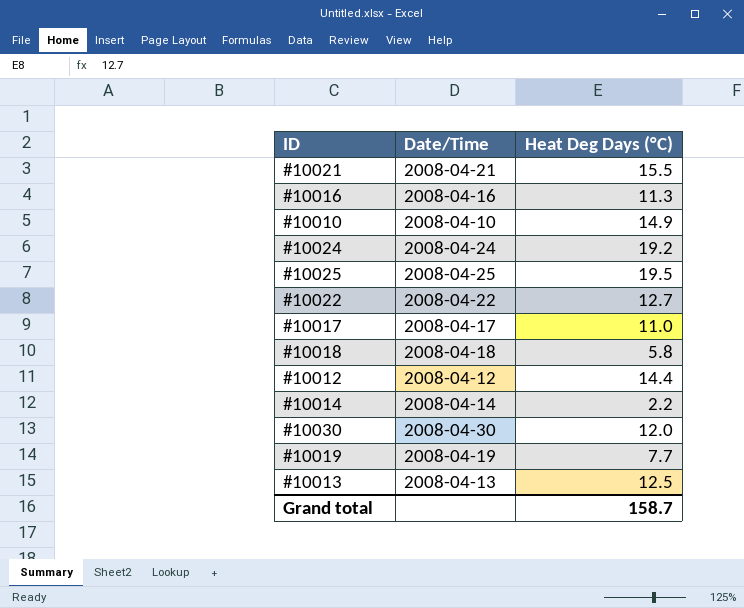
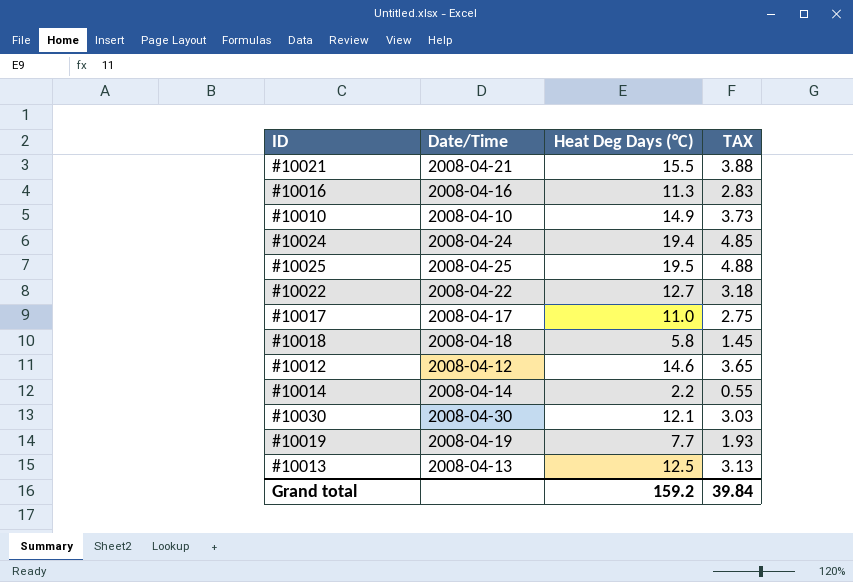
column TAX | formula: none -> [Heat Deg Days (°C)] * 0.25
#10024 | Heat Deg Days (°C): 19.2 -> 19.4
#10012 | Heat Deg Days (°C): 14.4 -> 14.6
#10030 | Heat Deg Days (°C): 12.0 -> 12.1
Grand total | Heat Deg Days (°C): 158.7 -> 159.2

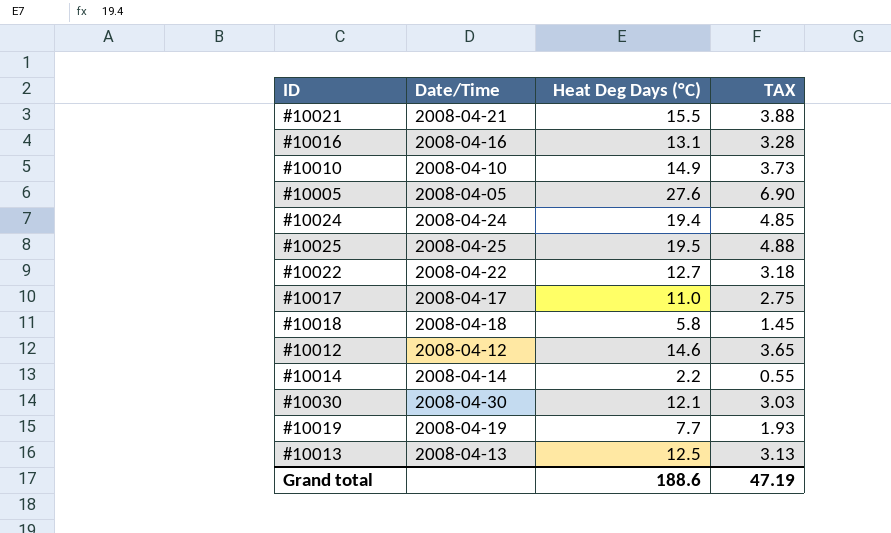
#10016 | Heat Deg Days (°C): 11.3 -> 13.1
#10016 | TAX: 2.83 -> 3.28
row #10005: none -> 2008-04-05 | 27.6 | 6.90
Grand total | Heat Deg Days (°C): 159.2 -> 188.6
Grand total | TAX: 39.84 -> 47.19

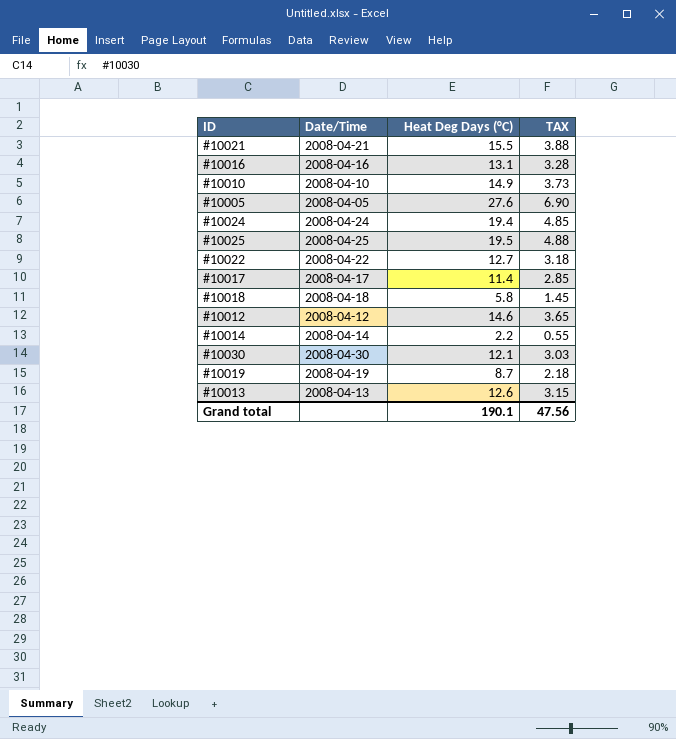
#10017 | Heat Deg Days (°C): 11.0 -> 11.4
#10017 | TAX: 2.75 -> 2.85
#10019 | Heat Deg Days (°C): 7.7 -> 8.7
#10019 | TAX: 1.93 -> 2.18
#10013 | Heat Deg Days (°C): 12.5 -> 12.6
#10013 | TAX: 3.13 -> 3.15
Grand total | Heat Deg Days (°C): 188.6 -> 190.1
Grand total | TAX: 47.19 -> 47.56

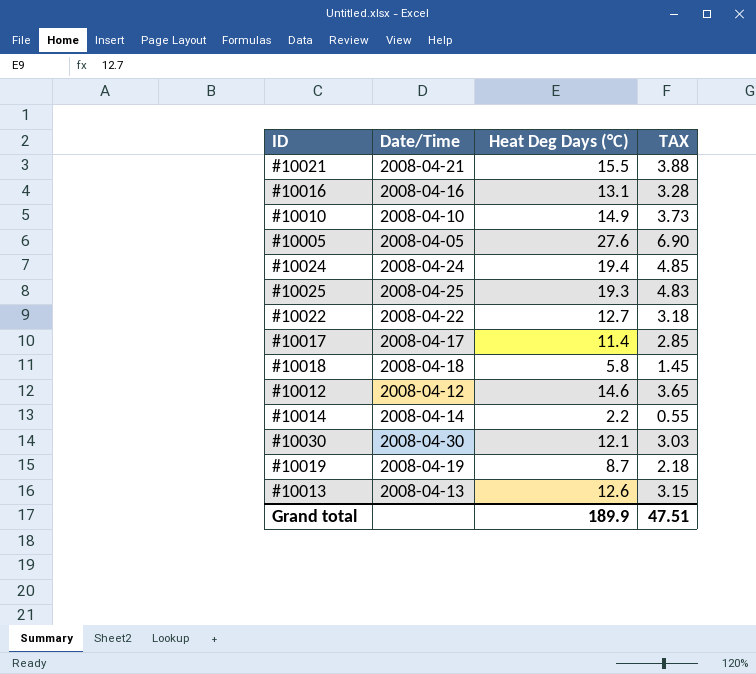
#10025 | Heat Deg Days (°C): 19.5 -> 19.3
#10025 | TAX: 4.88 -> 4.83
Grand total | Heat Deg Days (°C): 190.1 -> 189.9
Grand total | TAX: 47.56 -> 47.51

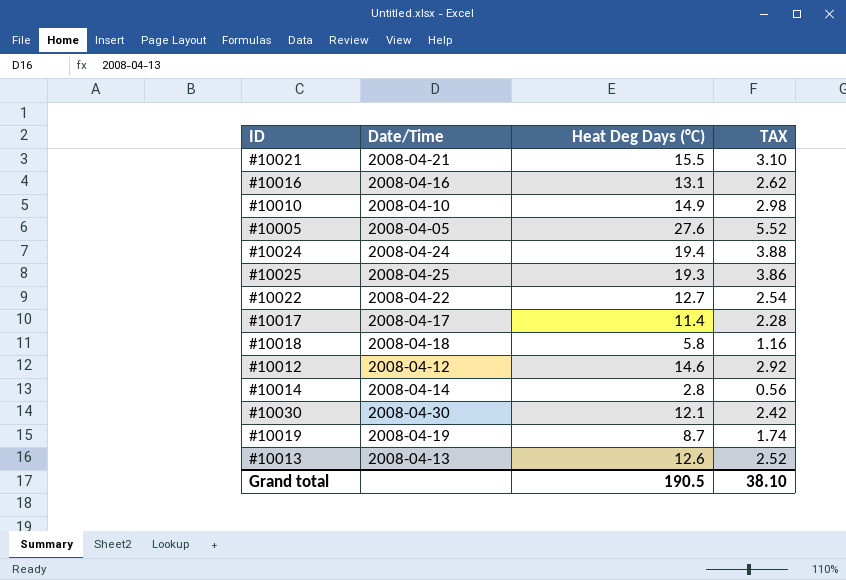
column TAX | formula: [Heat Deg Days (°C)] * 0.25 -> [Heat Deg Days (°C)] * 0.2
#10014 | Heat Deg Days (°C): 2.2 -> 2.8
Grand total | Heat Deg Days (°C): 189.9 -> 190.5
Grand total | TAX: 47.51 -> 38.10

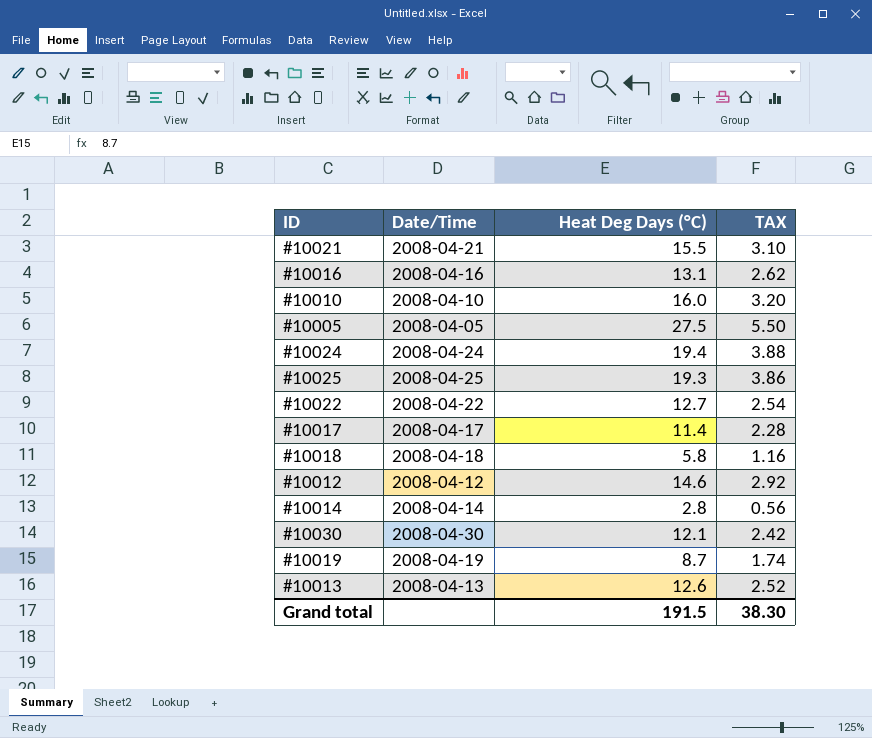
#10010 | Heat Deg Days (°C): 14.9 -> 16.0
#10010 | TAX: 2.98 -> 3.20
#10005 | Heat Deg Days (°C): 27.6 -> 27.5
#10005 | TAX: 5.52 -> 5.50
Grand total | Heat Deg Days (°C): 190.5 -> 191.5
Grand total | TAX: 38.10 -> 38.30

